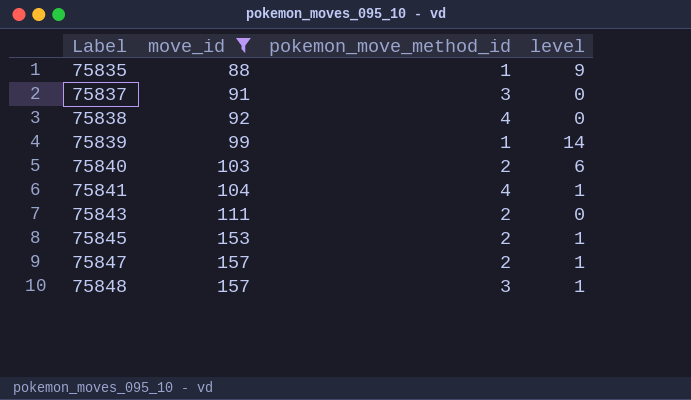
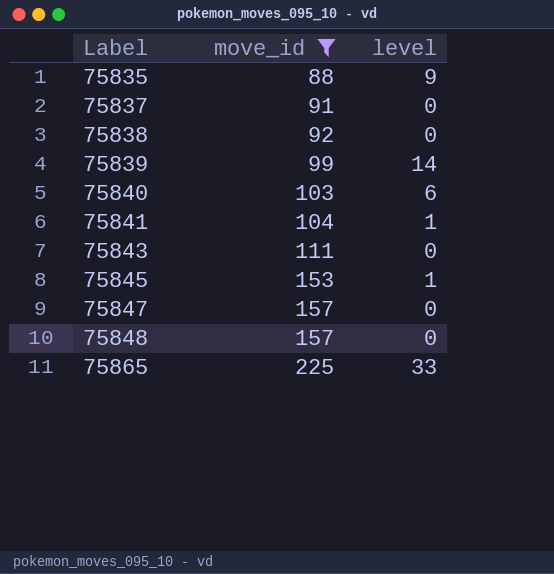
column pokemon_move_method_id | position: 3 -> none
75847 | level: 1 -> 0
75848 | level: 1 -> 0
row 75865: none -> 225 | 33

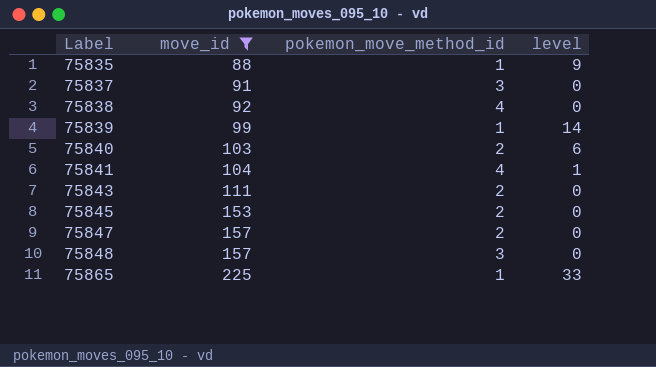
column pokemon_move_method_id | position: none -> 3
75845 | level: 1 -> 0

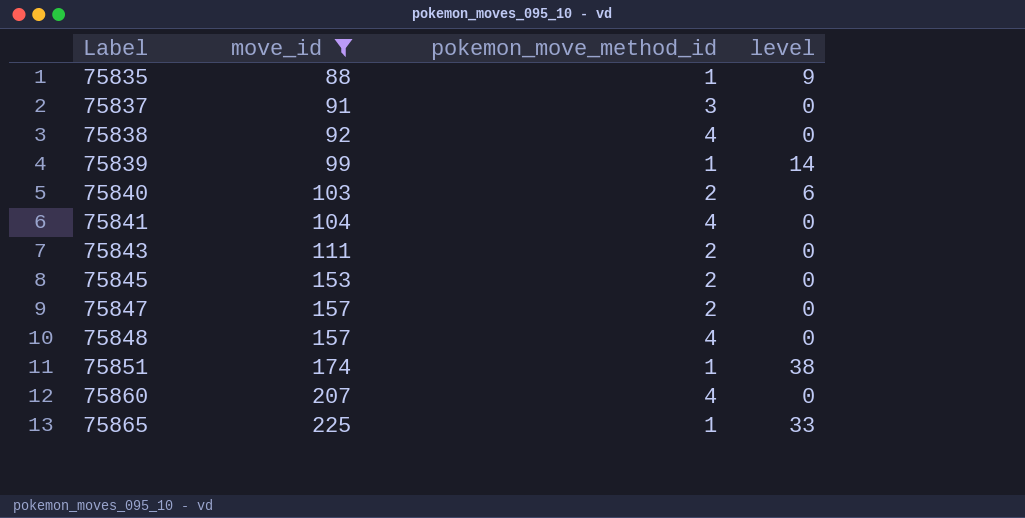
75841 | level: 1 -> 0
75848 | pokemon_move_method_id: 3 -> 4
row 75851: none -> 174 | 1 | 38
row 75860: none -> 207 | 4 | 0

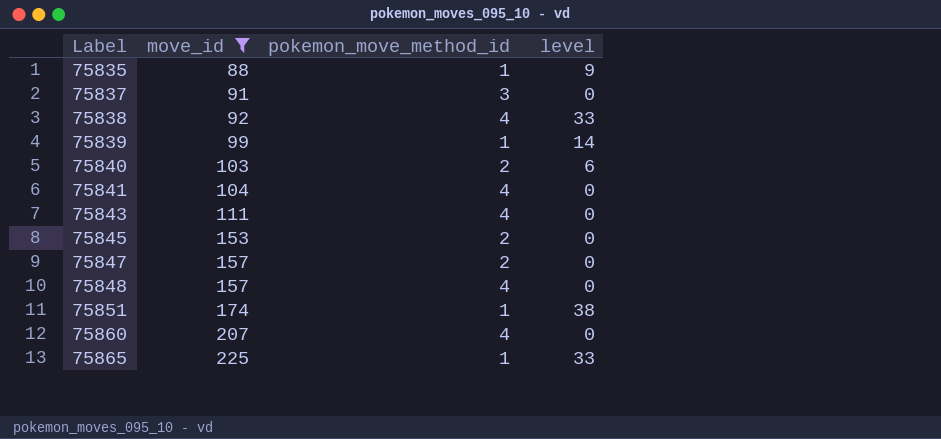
75838 | level: 0 -> 33
75843 | pokemon_move_method_id: 2 -> 4

